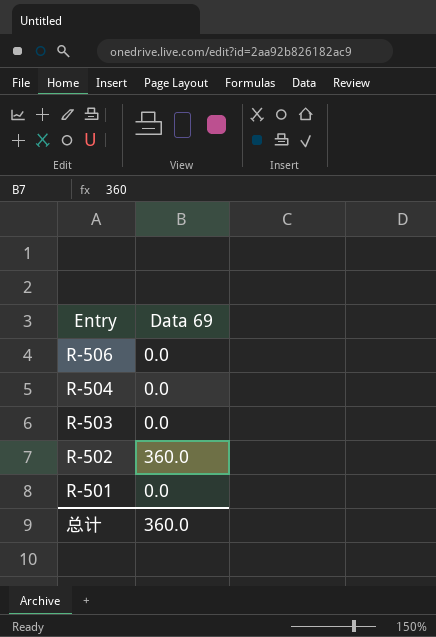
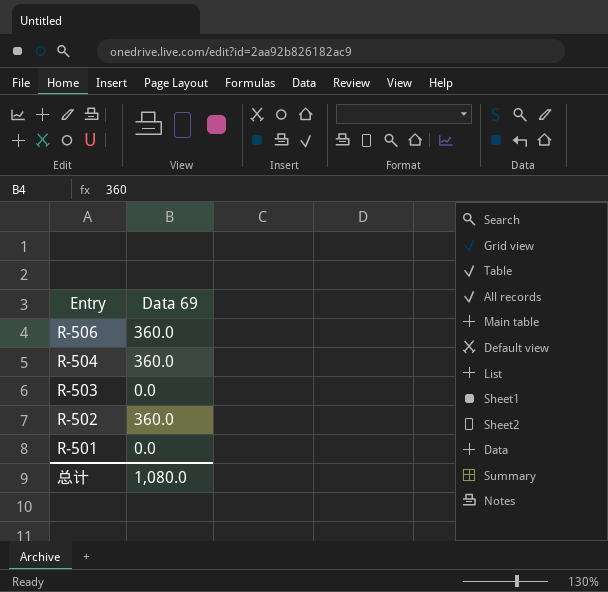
R-506 | Data 69: 0.0 -> 360.0
R-504 | Data 69: 0.0 -> 360.0
总计 | Data 69: 360.0 -> 1,080.0

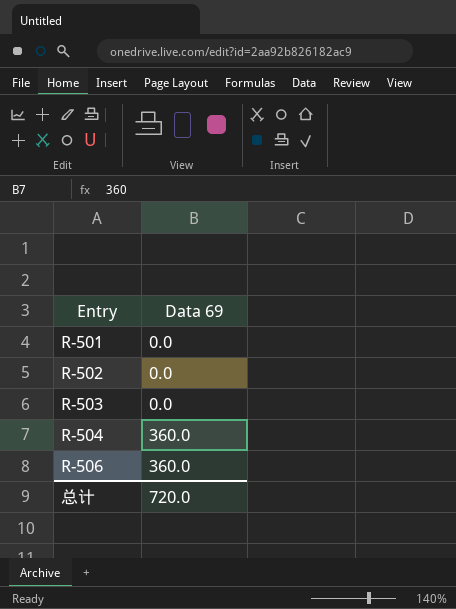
row order: Entry descending -> Entry ascending
R-502 | Data 69: 360.0 -> 0.0
总计 | Data 69: 1,080.0 -> 720.0

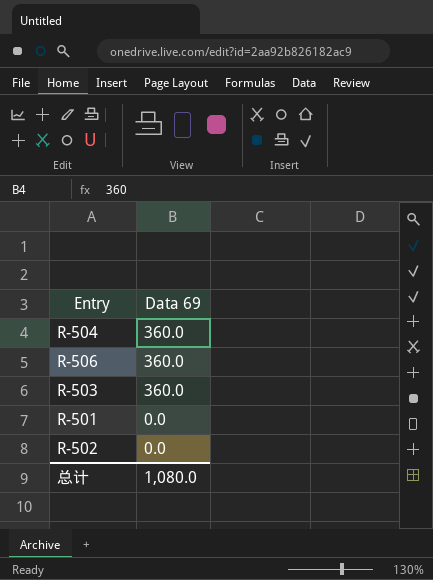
row order: Entry ascending -> Data 69 descending
R-503 | Data 69: 0.0 -> 360.0
总计 | Data 69: 720.0 -> 1,080.0

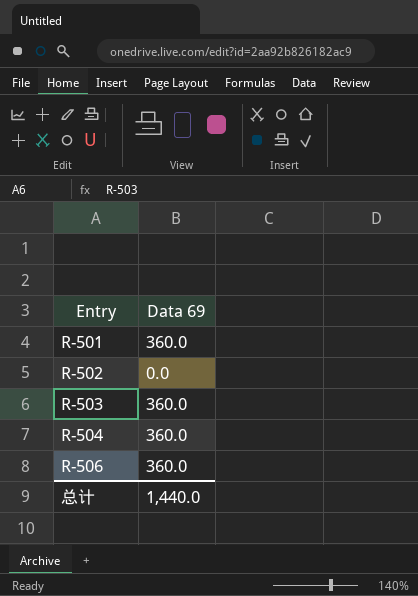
row order: Data 69 descending -> Entry ascending
R-501 | Data 69: 0.0 -> 360.0
总计 | Data 69: 1,080.0 -> 1,440.0

